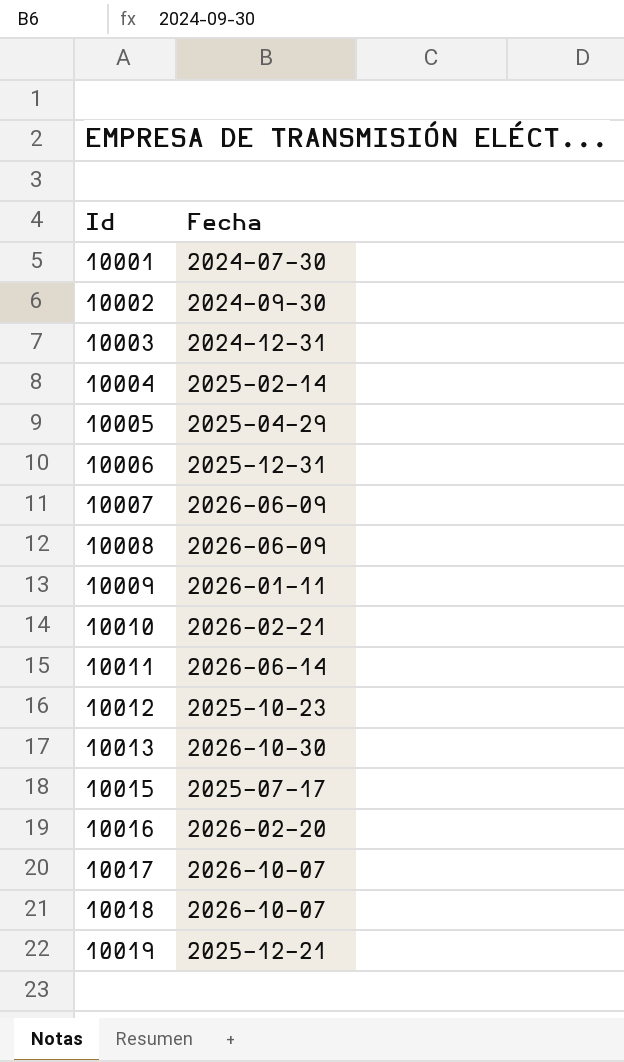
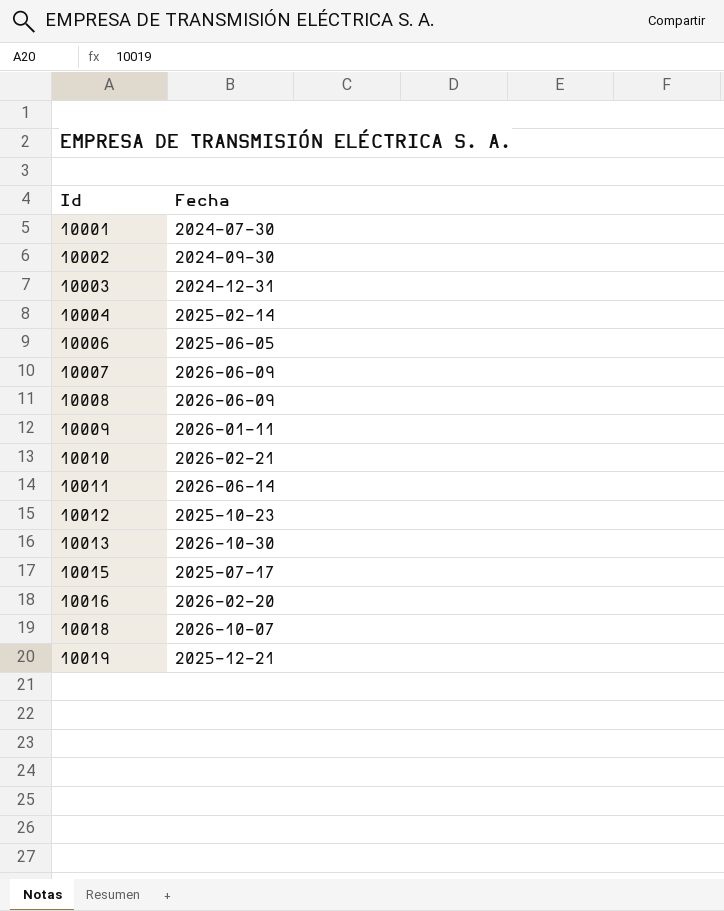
row 10005: 2025-04-29 -> none
row 10017: 2026-10-07 -> none
10006 | Fecha: 2025-12-31 -> 2025-06-05

